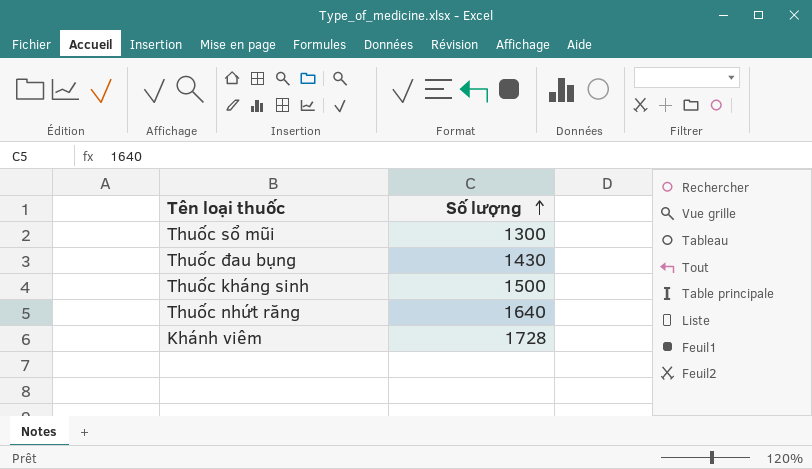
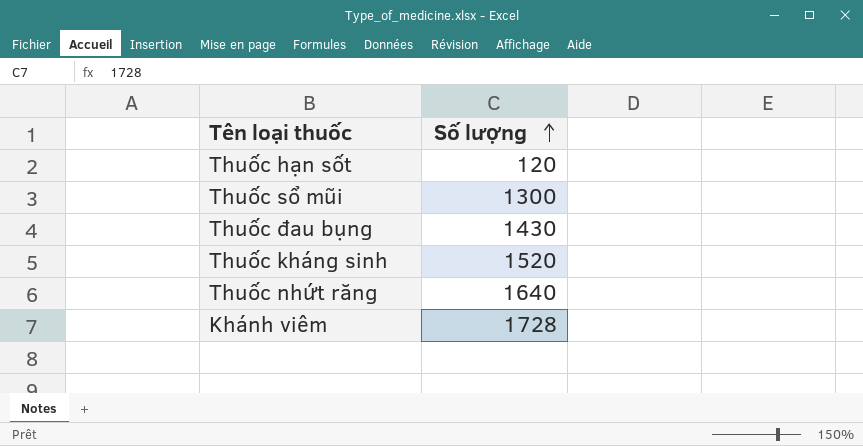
row Thuốc hạn sốt: none -> 120
Thuốc kháng sinh | Số lượng: 1500 -> 1520

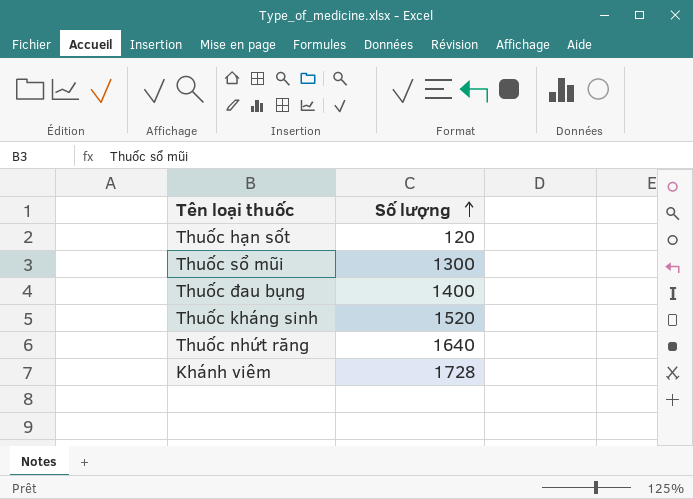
Thuốc đau bụng | Số lượng: 1430 -> 1400

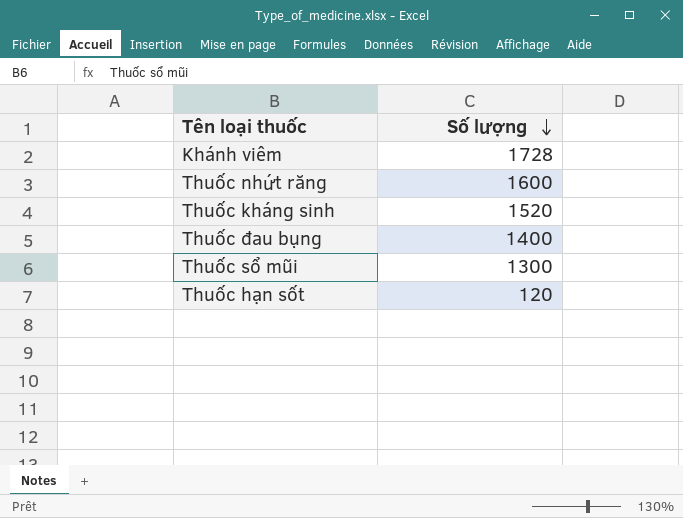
row order: Số lượng ascending -> Số lượng descending
Thuốc nhứt răng | Số lượng: 1640 -> 1600

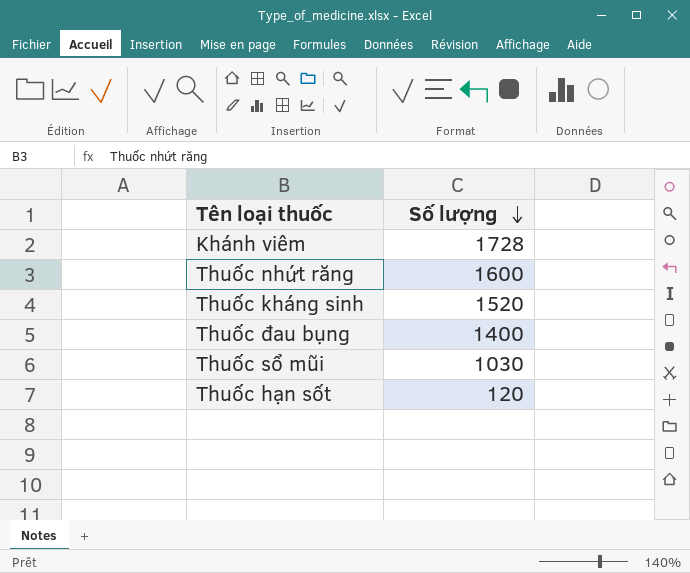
Thuốc sổ mũi | Số lượng: 1300 -> 1030

